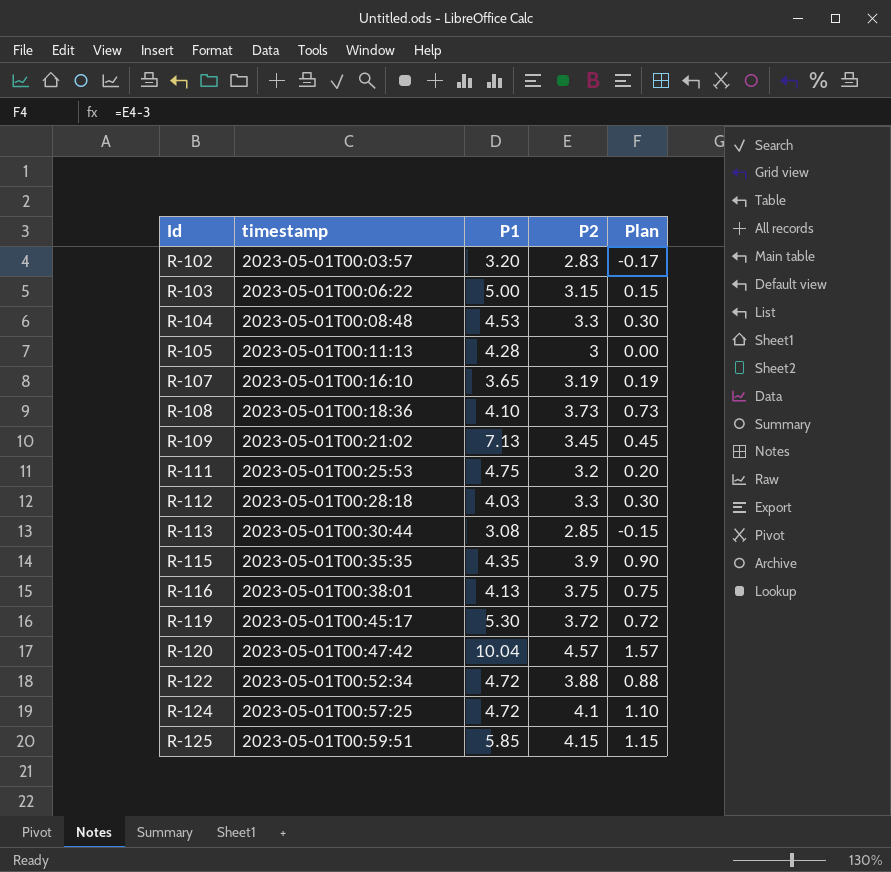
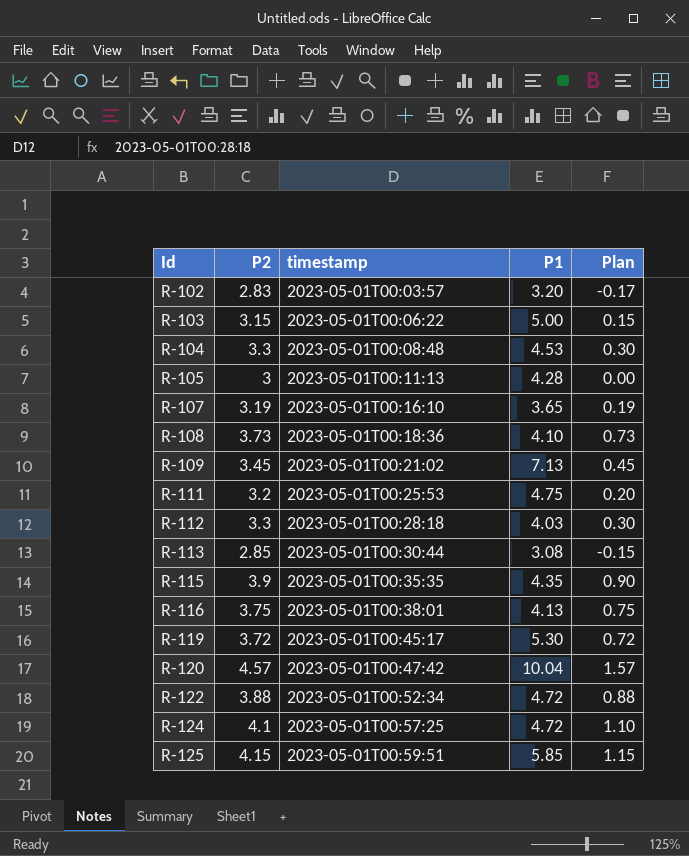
column P2 | position: 4 -> 2

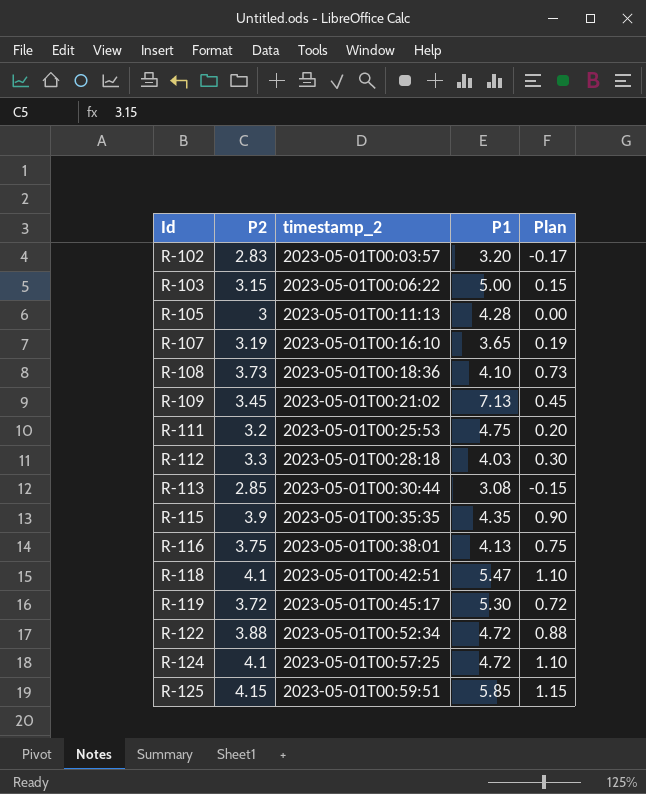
column name: timestamp -> timestamp_2
row R-104: 3.3 | 2023-05-01T00:08:48 | 4.53 | 0.30 -> none
row R-120: 4.57 | 2023-05-01T00:47:42 | 10.04 | 1.57 -> none
row R-118: none -> 4.1 | 2023-05-01T00:42:51 | 5.47 | 1.10

